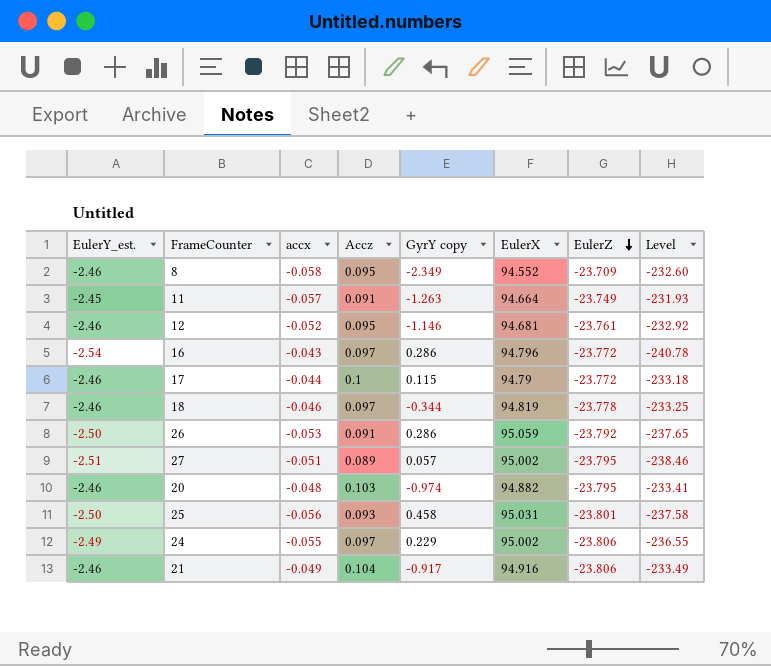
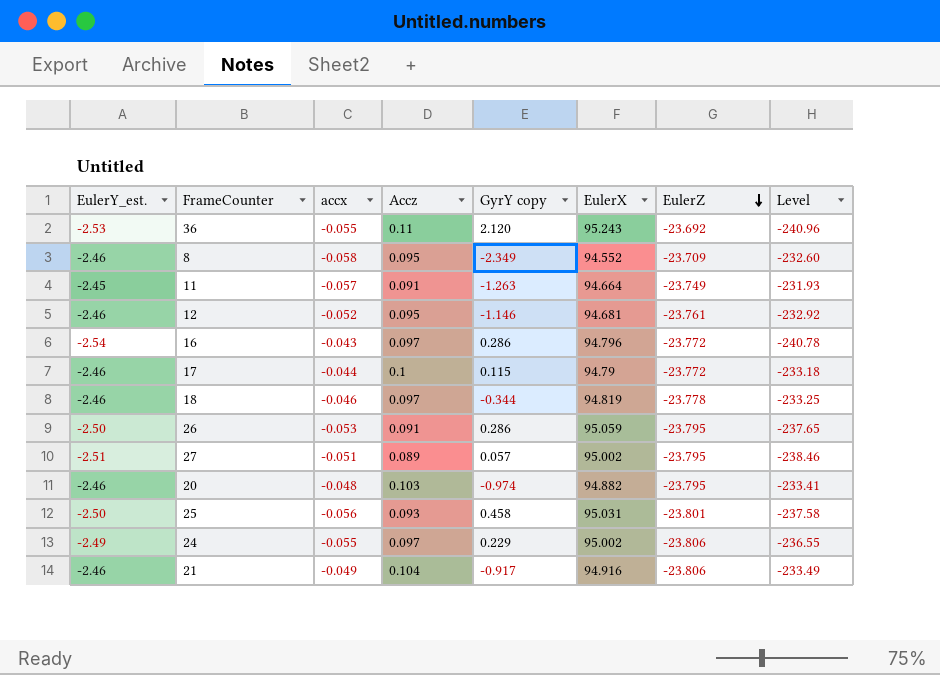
row 36: none -> -2.53 | -0.055 | 0.11 | 2.120 | 95.243 | -23.692 | -240.96
26 | EulerZ: -23.792 -> -23.795

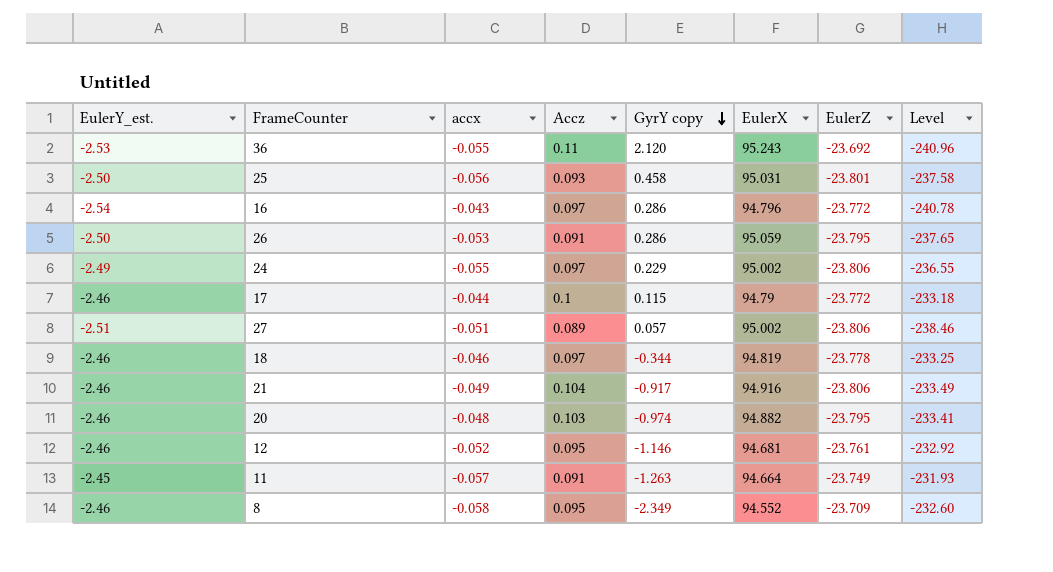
row order: EulerZ descending -> GyrY copy descending
27 | EulerZ: -23.795 -> -23.806

